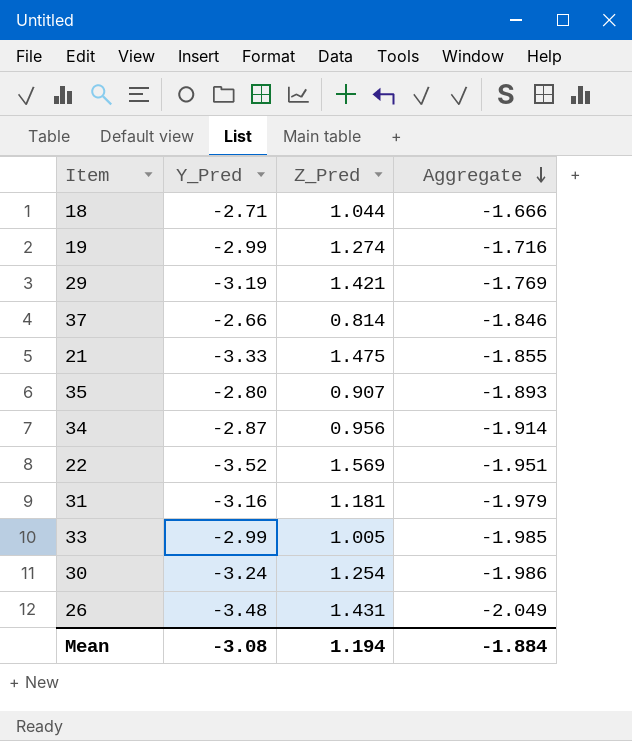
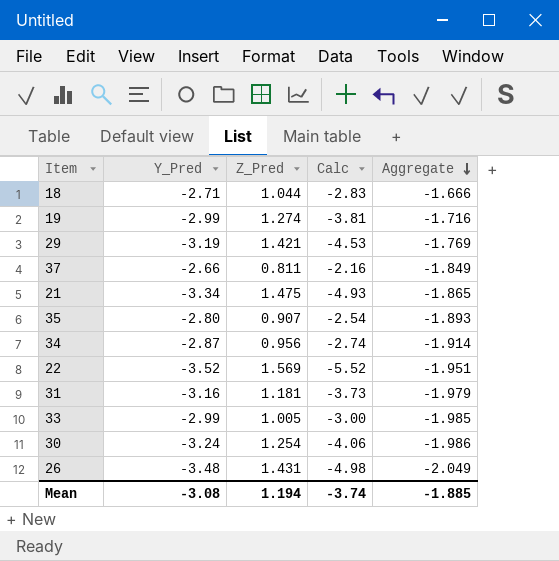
column Calc | formula: none -> [Y_Pred] * [Z_Pred]
37 | Z_Pred: 0.814 -> 0.811
37 | Aggregate: -1.846 -> -1.849
21 | Y_Pred: -3.33 -> -3.34
21 | Aggregate: -1.855 -> -1.865
Mean | Aggregate: -1.884 -> -1.885

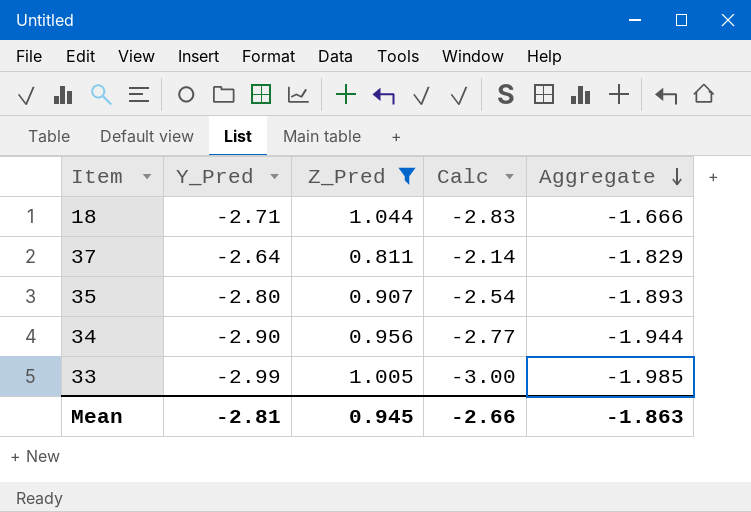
filter: none -> Z_Pred <= 1.044
37 | Y_Pred: -2.66 -> -2.64
37 | Calc: -2.16 -> -2.14
37 | Aggregate: -1.849 -> -1.829
34 | Y_Pred: -2.87 -> -2.90
34 | Calc: -2.74 -> -2.77
34 | Aggregate: -1.914 -> -1.944
Mean | Y_Pred: -3.08 -> -2.81
Mean | Z_Pred: 1.194 -> 0.945
Mean | Calc: -3.74 -> -2.66
Mean | Aggregate: -1.885 -> -1.863

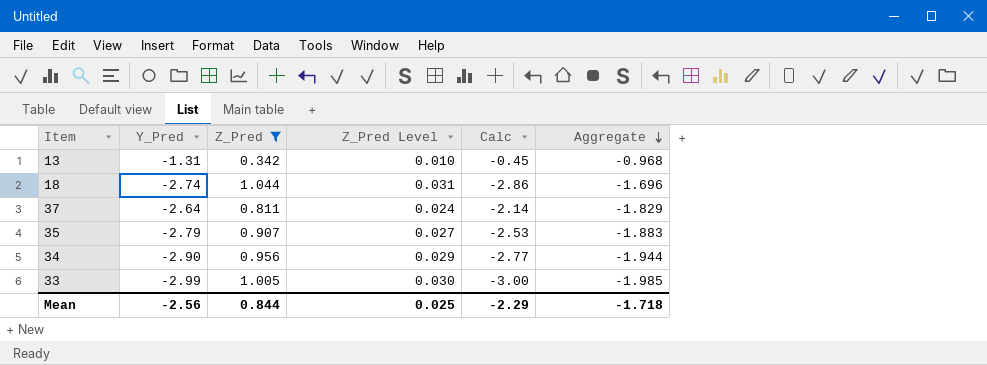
column Z_Pred Level | formula: none -> [Z_Pred] * 0.03
row 13: none -> -1.31 | 0.342 | 0.010 | -0.45 | -0.968
18 | Y_Pred: -2.71 -> -2.74
18 | Calc: -2.83 -> -2.86
18 | Aggregate: -1.666 -> -1.696
35 | Y_Pred: -2.80 -> -2.79
35 | Calc: -2.54 -> -2.53
35 | Aggregate: -1.893 -> -1.883
Mean | Y_Pred: -2.81 -> -2.56
Mean | Z_Pred: 0.945 -> 0.844
Mean | Calc: -2.66 -> -2.29
Mean | Aggregate: -1.863 -> -1.718

